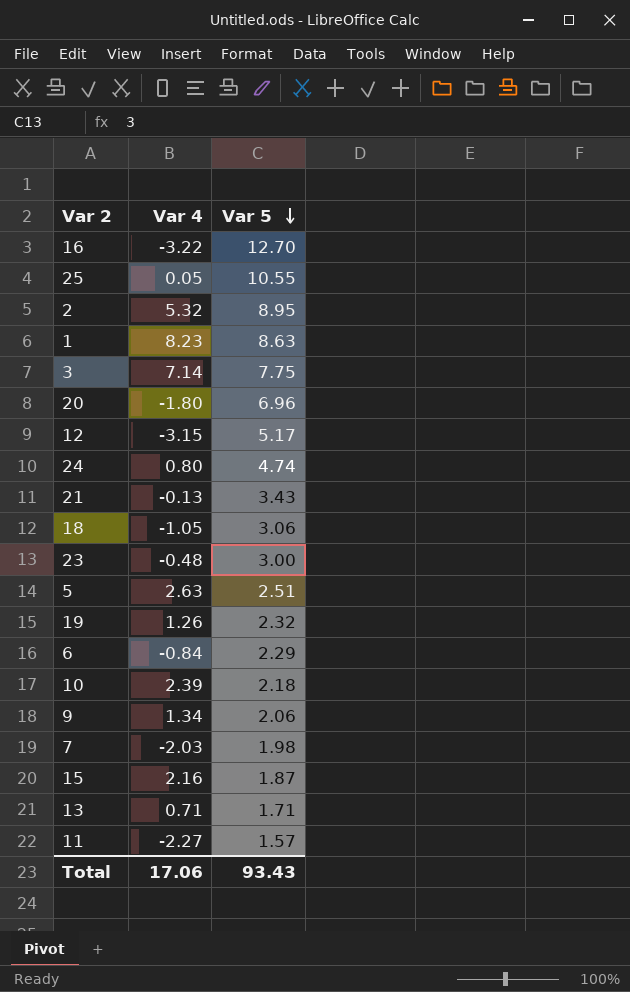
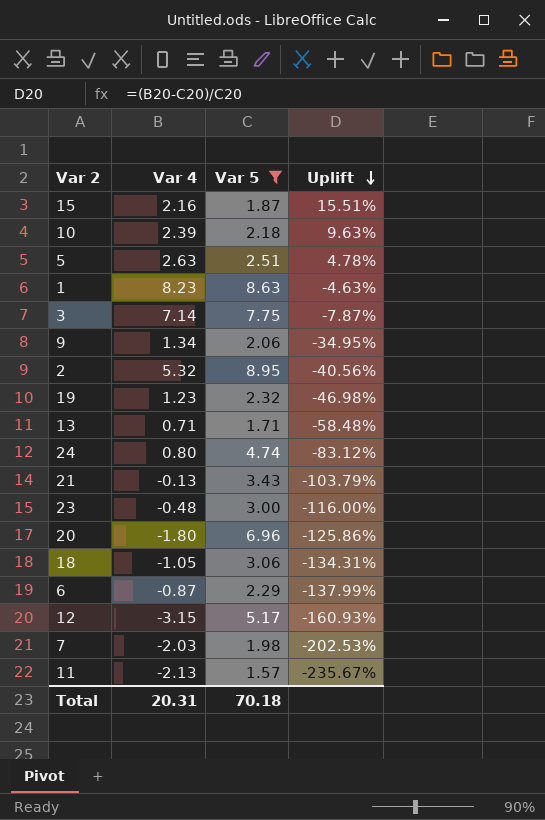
filter: none -> Var 5 <= 8.95
row order: Var 5 descending -> Uplift descending
column Uplift | formula: none -> ([Var 4] - [Var 5]) / [Var 5]
19 | Var 4: 1.26 -> 1.23
6 | Var 4: -0.84 -> -0.87
11 | Var 4: -2.27 -> -2.13
Total | Var 4: 17.06 -> 20.31
Total | Var 5: 93.43 -> 70.18

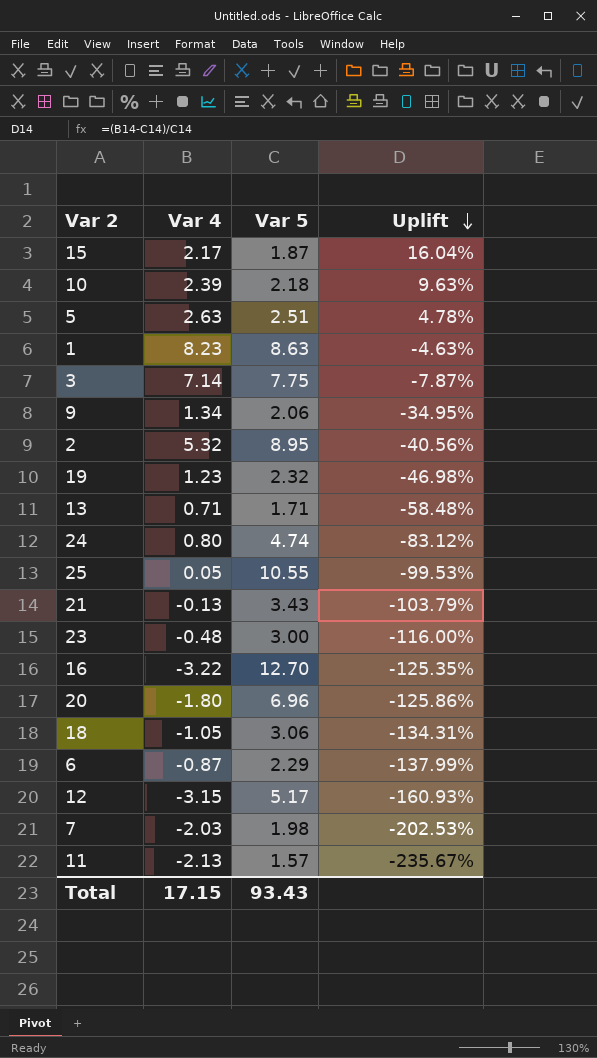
filter: Var 5 <= 8.95 -> none
15 | Var 4: 2.16 -> 2.17
15 | Uplift: 15.51% -> 16.04%
Total | Var 4: 20.31 -> 17.15
Total | Var 5: 70.18 -> 93.43

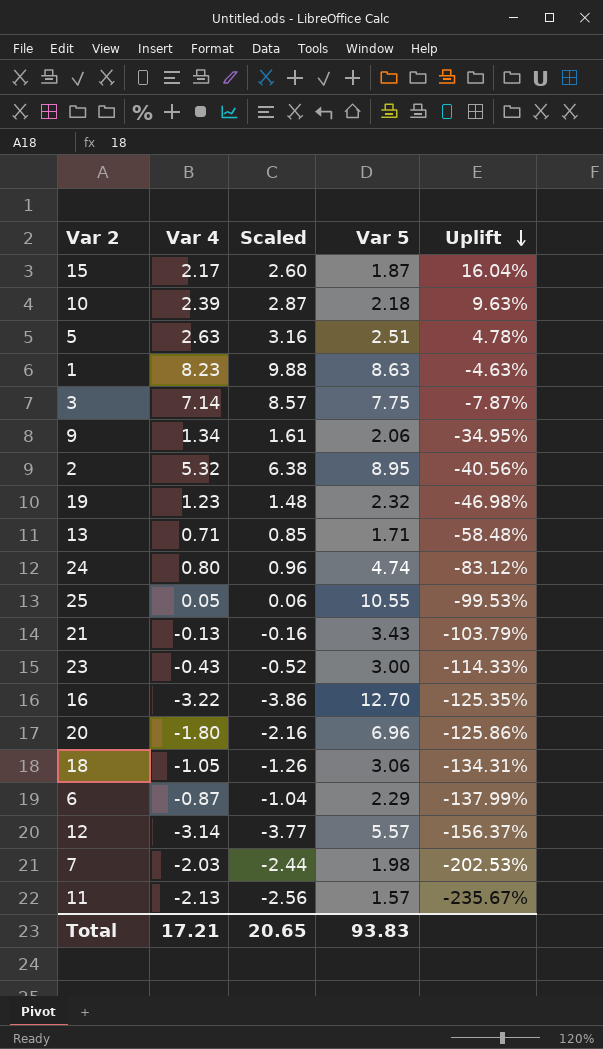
column Scaled | formula: none -> [Var 4] * 1.2
23 | Var 4: -0.48 -> -0.43
23 | Uplift: -116.00% -> -114.33%
12 | Var 4: -3.15 -> -3.14
12 | Var 5: 5.17 -> 5.57
12 | Uplift: -160.93% -> -156.37%
Total | Var 4: 17.15 -> 17.21
Total | Var 5: 93.43 -> 93.83

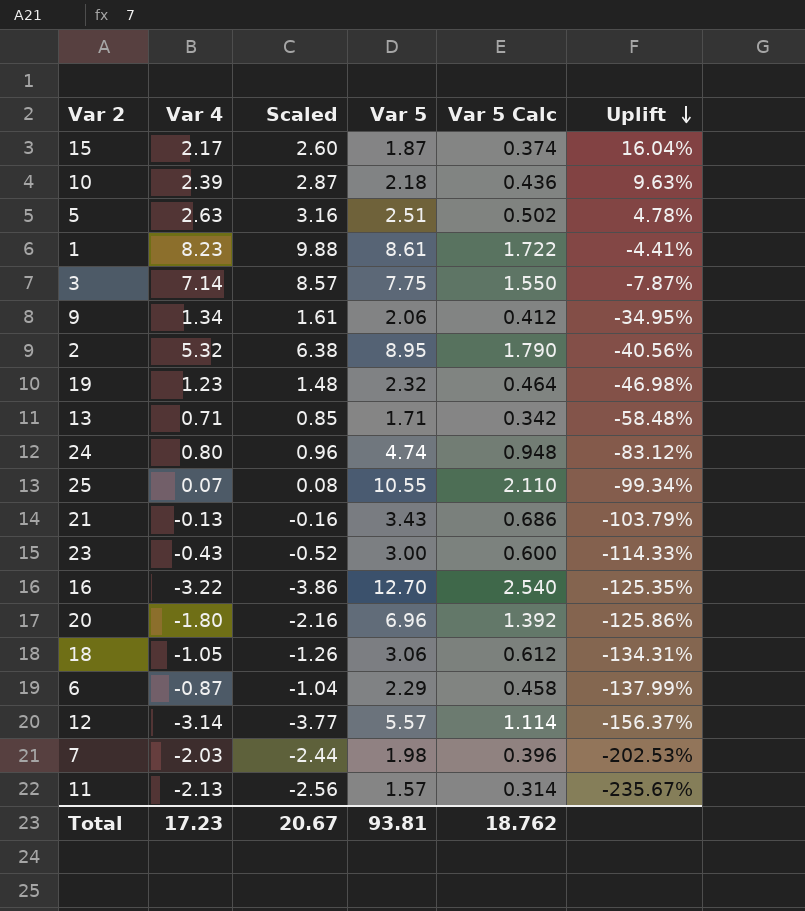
column Var 5 Calc | formula: none -> [Var 5] * 0.2
1 | Var 5: 8.63 -> 8.61
1 | Uplift: -4.63% -> -4.41%
25 | Var 4: 0.05 -> 0.07
25 | Scaled: 0.06 -> 0.08
25 | Uplift: -99.53% -> -99.34%
Total | Var 4: 17.21 -> 17.23
Total | Scaled: 20.65 -> 20.67
Total | Var 5: 93.83 -> 93.81

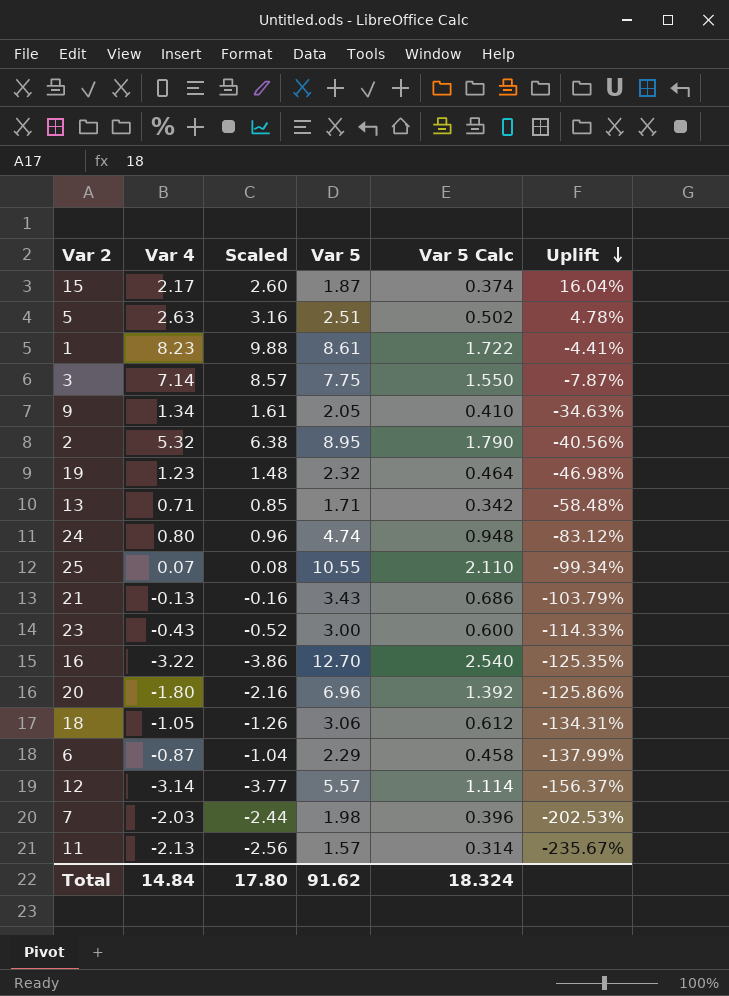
row 10: 2.39 | 2.87 | 2.18 | 0.436 | 9.63% -> none
9 | Var 5: 2.06 -> 2.05
9 | Var 5 Calc: 0.412 -> 0.410
9 | Uplift: -34.95% -> -34.63%
Total | Var 4: 17.23 -> 14.84
Total | Scaled: 20.67 -> 17.80
Total | Var 5: 93.81 -> 91.62
Total | Var 5 Calc: 18.762 -> 18.324

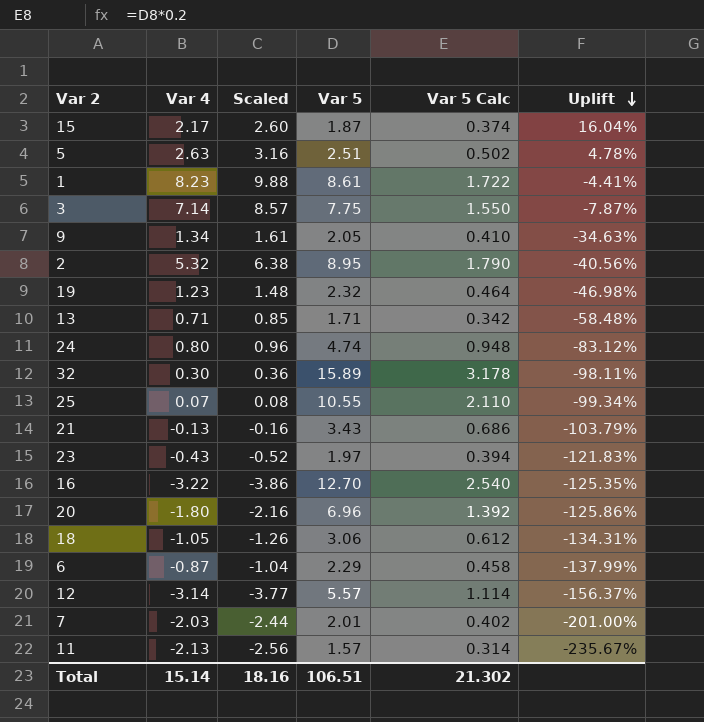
row 32: none -> 0.30 | 0.36 | 15.89 | 3.178 | -98.11%
23 | Var 5: 3.00 -> 1.97
23 | Var 5 Calc: 0.600 -> 0.394
23 | Uplift: -114.33% -> -121.83%
7 | Var 5: 1.98 -> 2.01
7 | Var 5 Calc: 0.396 -> 0.402
7 | Uplift: -202.53% -> -201.00%
Total | Var 4: 14.84 -> 15.14
Total | Scaled: 17.80 -> 18.16
Total | Var 5: 91.62 -> 106.51
Total | Var 5 Calc: 18.324 -> 21.302

